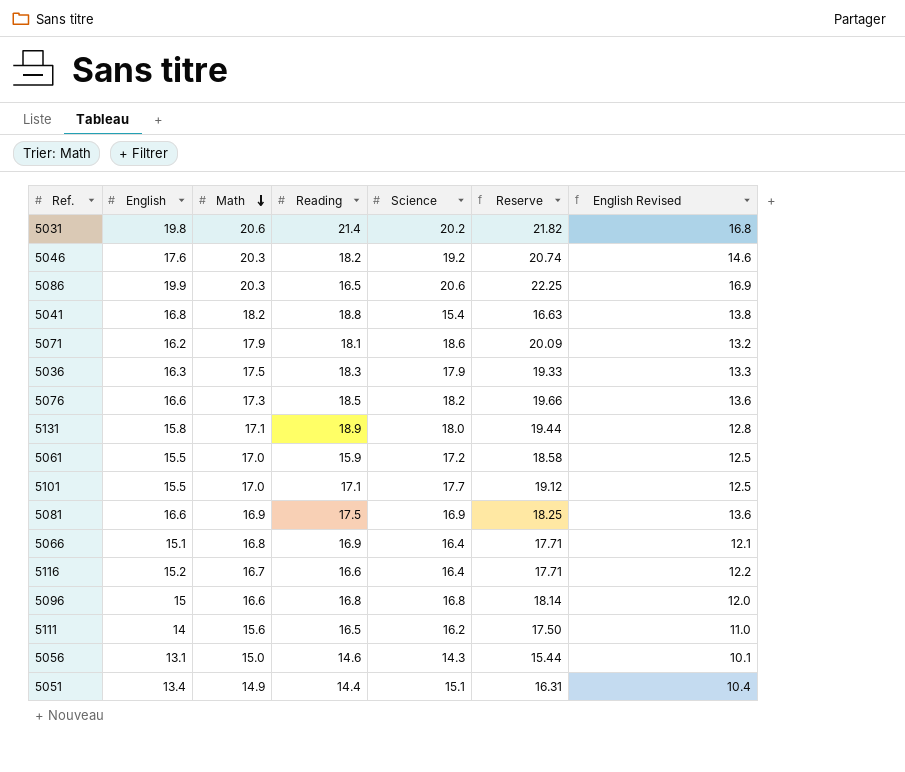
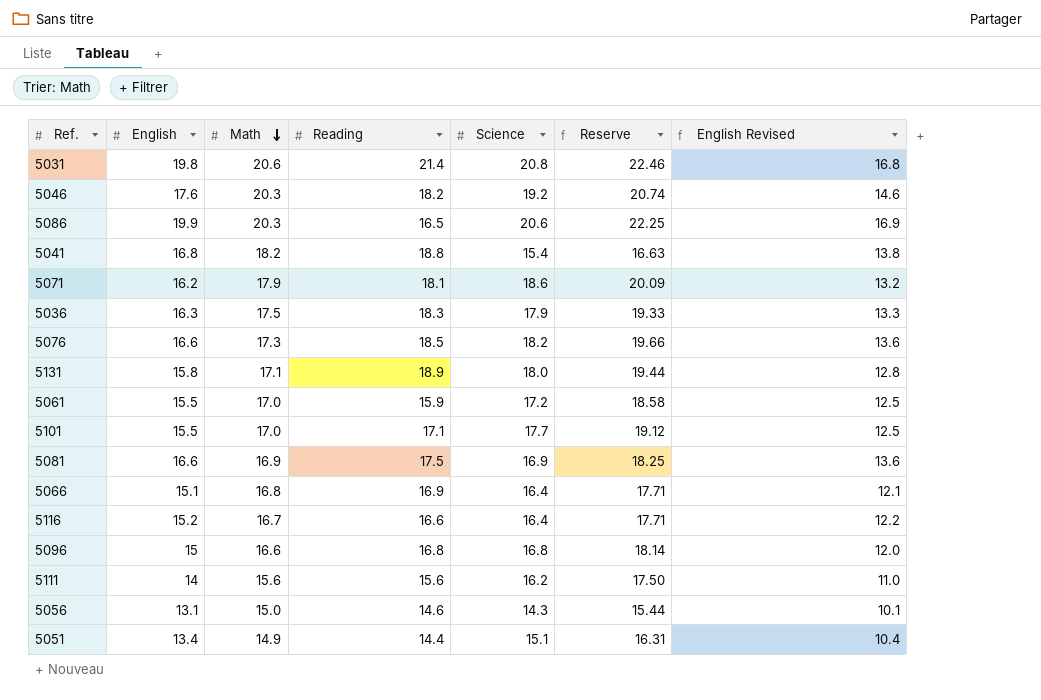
5031 | Science: 20.2 -> 20.8
5031 | Reserve: 21.82 -> 22.46
5111 | Reading: 16.5 -> 15.6

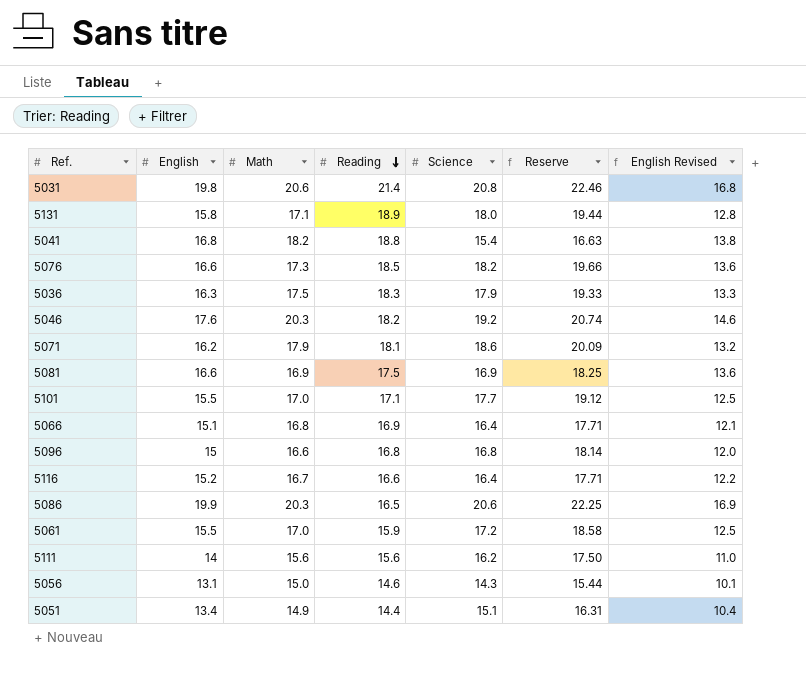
row order: Math descending -> Reading descending

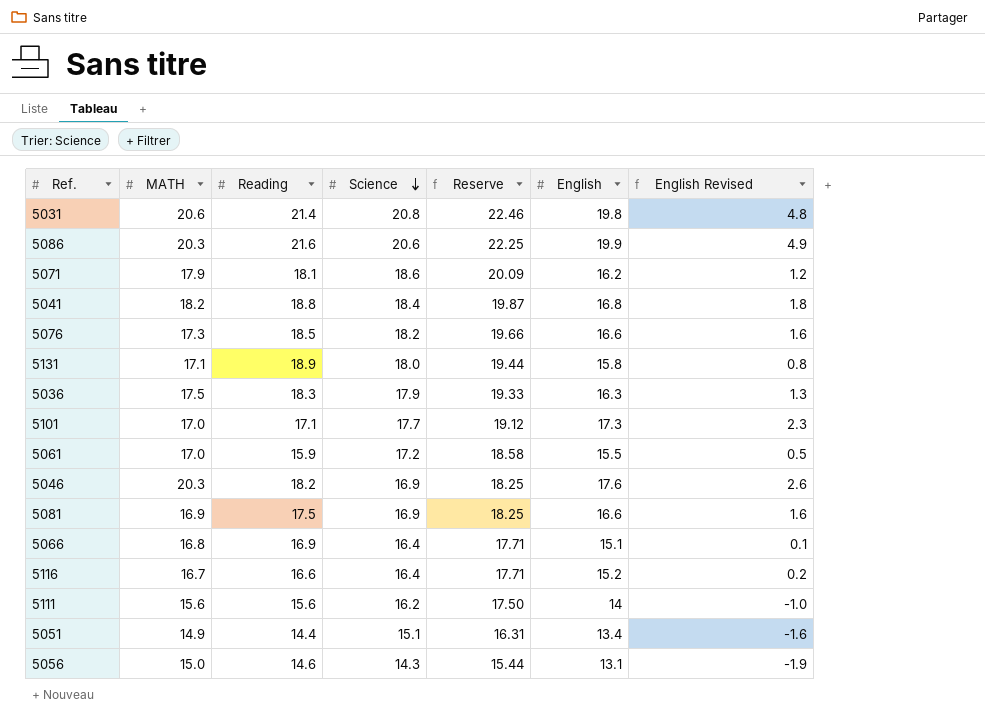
row order: Reading descending -> Science descending
column name: Math -> MATH
column English | position: 2 -> 6
column English Revised | formula: [English] - 3 -> [English] - 15
row 5096: 15 | 16.6 | 16.8 | 16.8 | 18.14 | 12.0 -> none
5086 | Reading: 16.5 -> 21.6
5041 | Science: 15.4 -> 18.4
5041 | Reserve: 16.63 -> 19.87
5101 | English: 15.5 -> 17.3
5046 | Science: 19.2 -> 16.9
5046 | Reserve: 20.74 -> 18.25

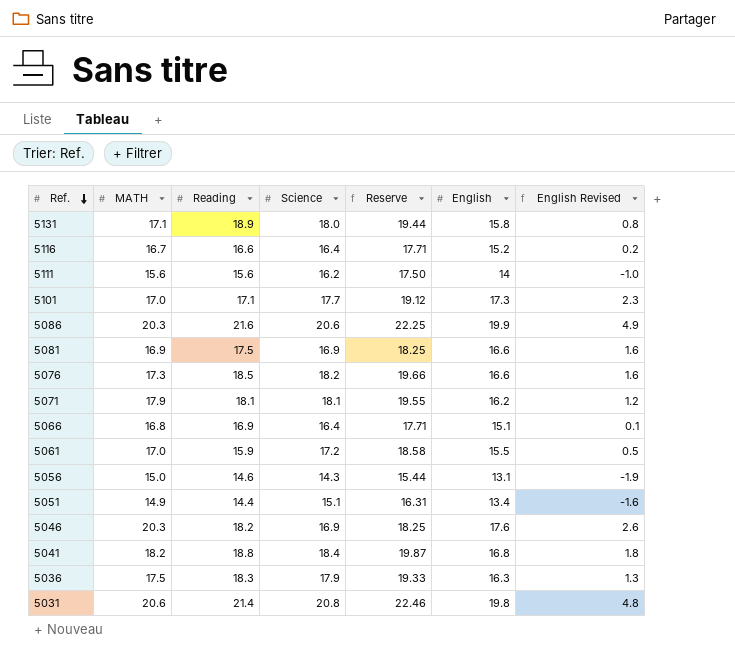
row order: Science descending -> Ref. descending
5071 | Science: 18.6 -> 18.1
5071 | Reserve: 20.09 -> 19.55

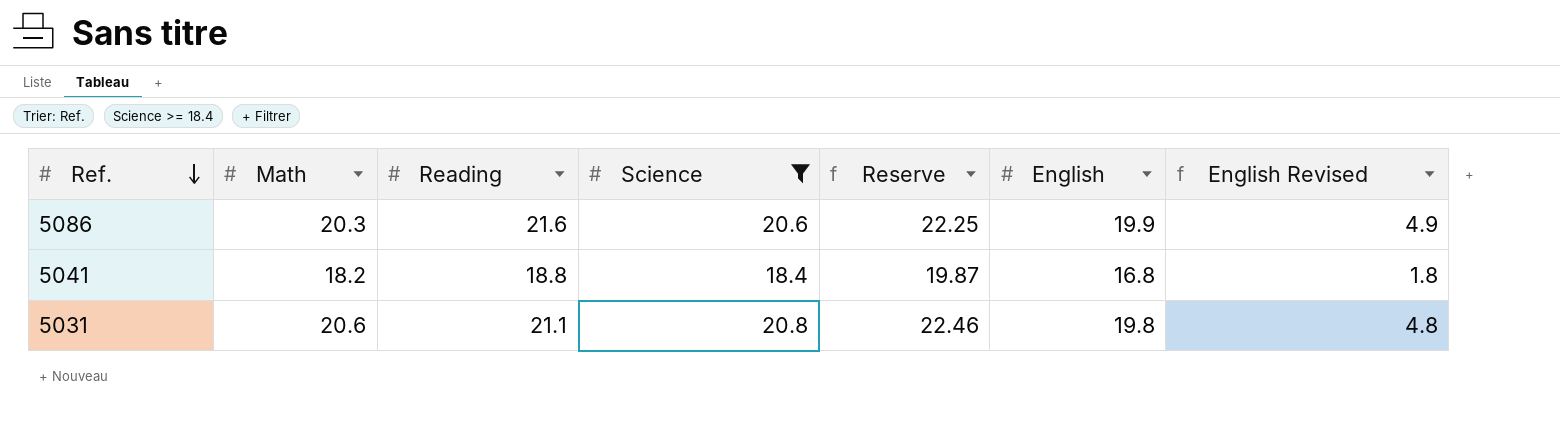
filter: none -> Science >= 18.4
column name: MATH -> Math
5031 | Reading: 21.4 -> 21.1

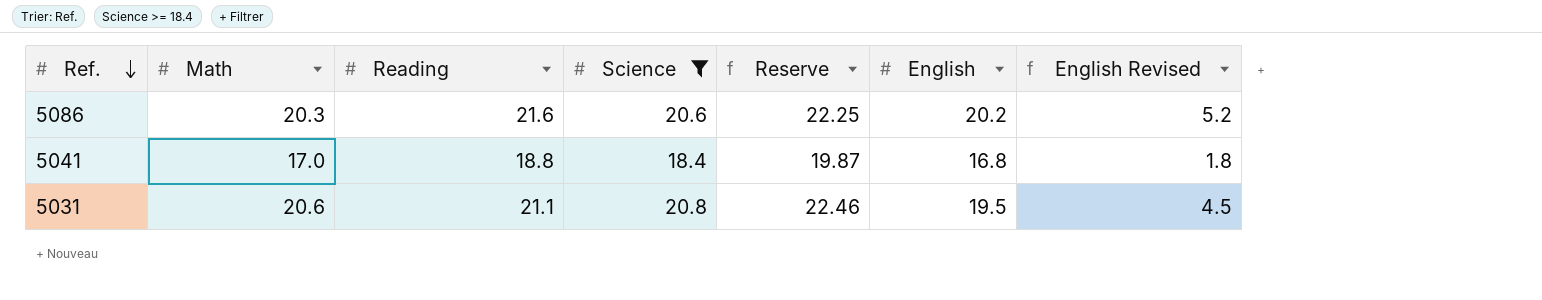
5086 | English: 19.9 -> 20.2
5086 | English Revised: 4.9 -> 5.2
5041 | Math: 18.2 -> 17.0
5031 | English: 19.8 -> 19.5
5031 | English Revised: 4.8 -> 4.5

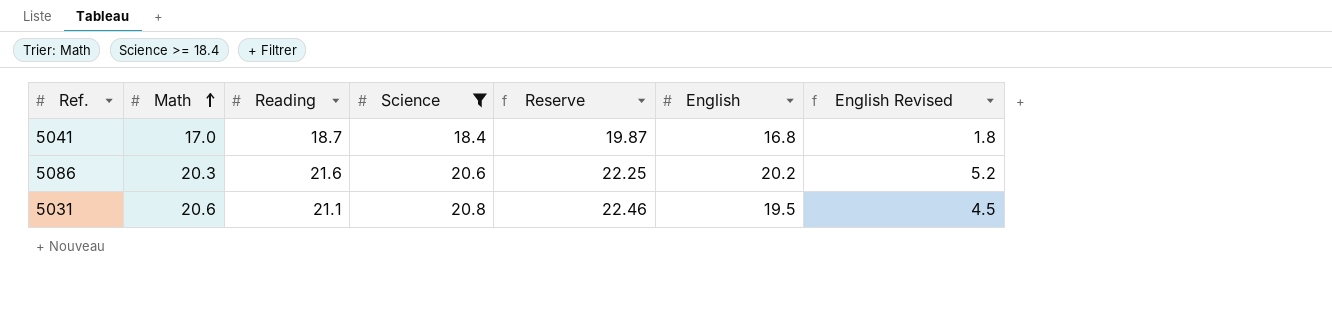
row order: Ref. descending -> Math ascending
5041 | Reading: 18.8 -> 18.7

